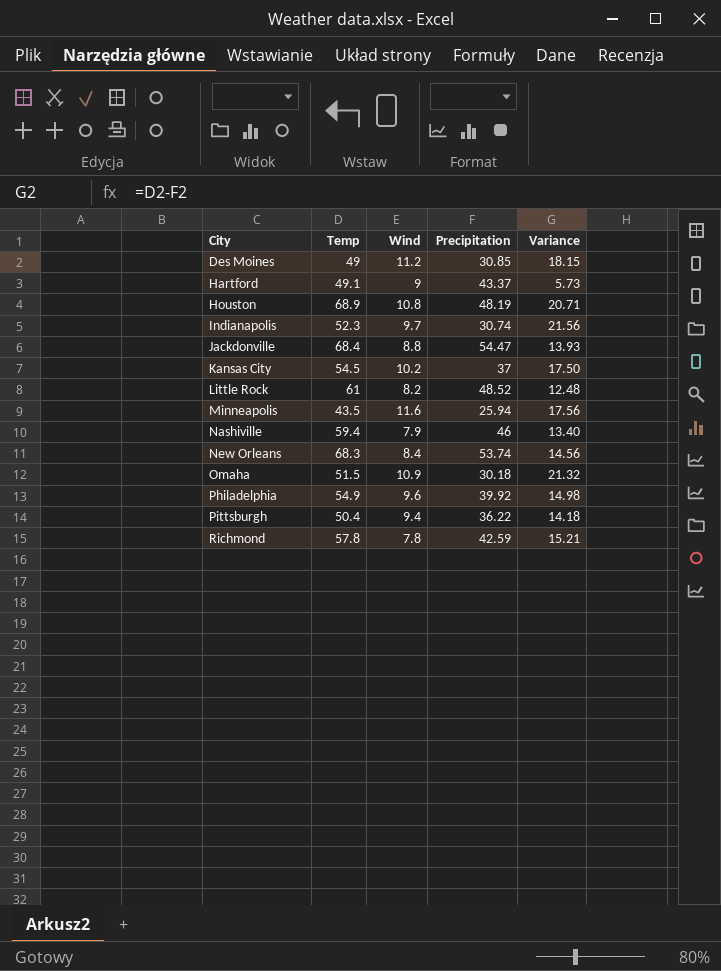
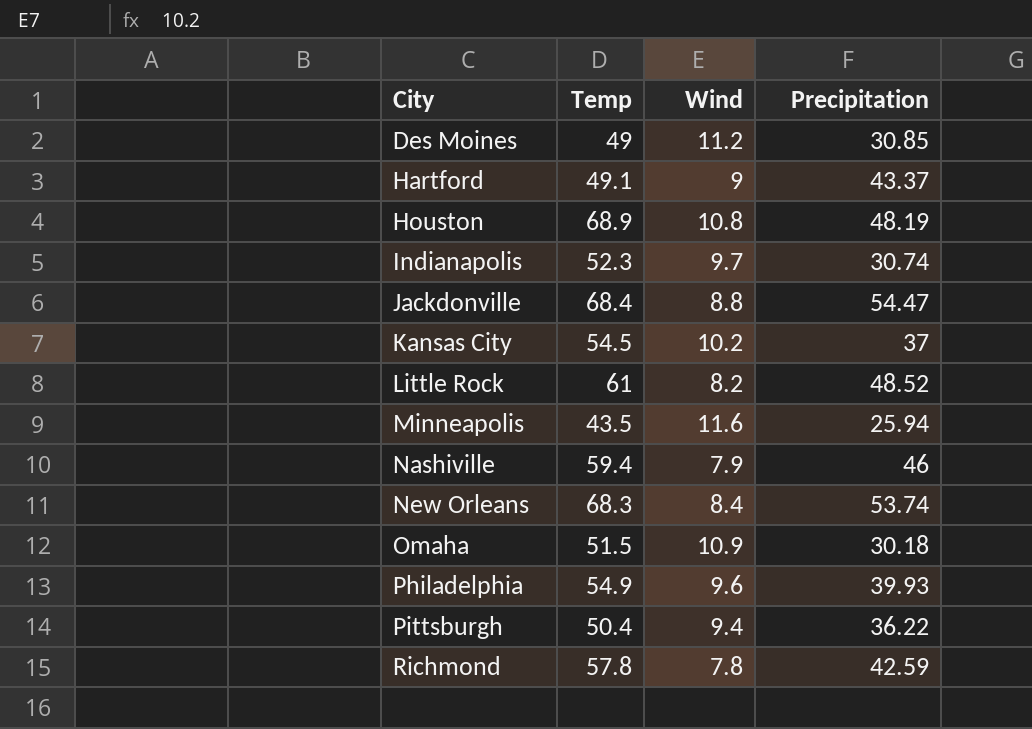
column Variance | formula: [Temp] - [Precipitation] -> none
Philadelphia | Precipitation: 39.92 -> 39.93

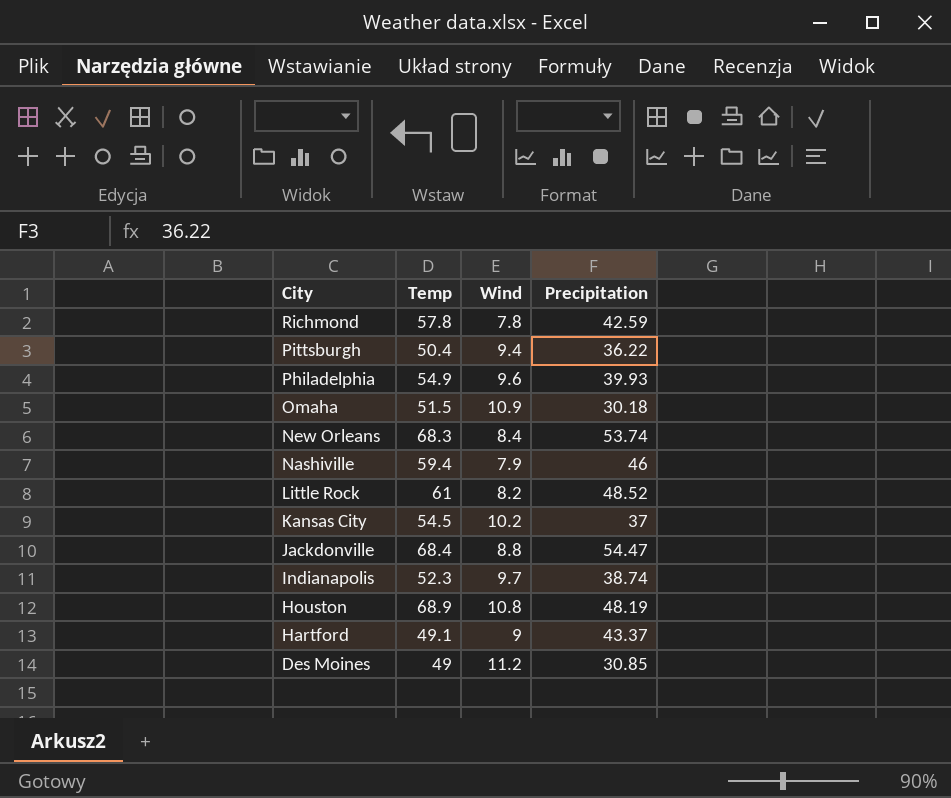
row order: City ascending -> City descending
row Minneapolis: 43.5 | 11.6 | 25.94 -> none
Indianapolis | Precipitation: 30.74 -> 38.74

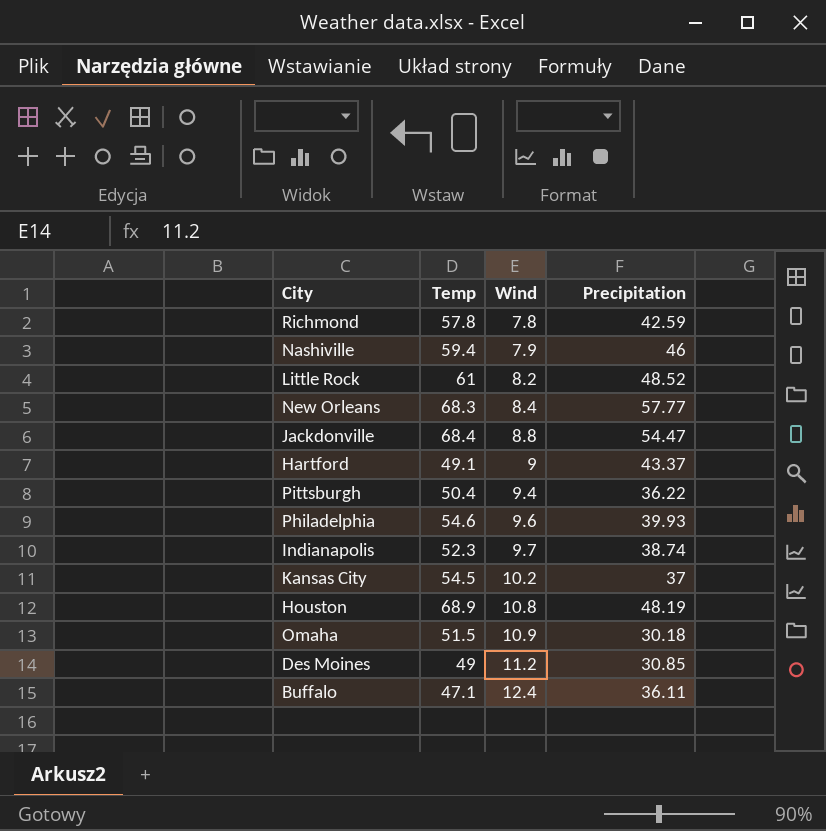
row order: City descending -> Wind ascending
New Orleans | Precipitation: 53.74 -> 57.77
Philadelphia | Temp: 54.9 -> 54.6
row Buffalo: none -> 47.1 | 12.4 | 36.11

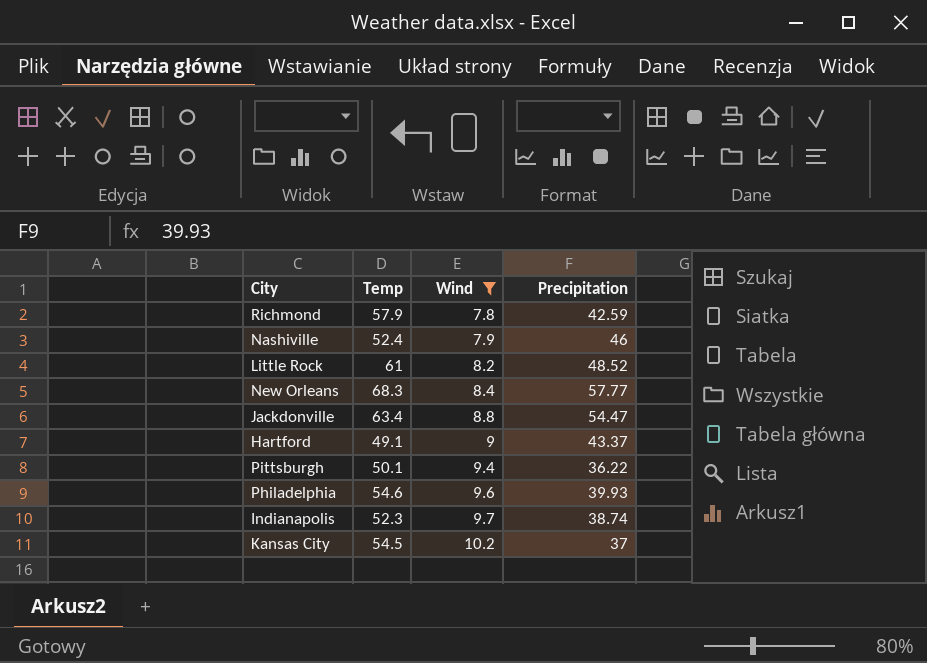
filter: none -> Wind <= 10.2
Richmond | Temp: 57.8 -> 57.9
Nashiville | Temp: 59.4 -> 52.4
Jackdonville | Temp: 68.4 -> 63.4
Pittsburgh | Temp: 50.4 -> 50.1

